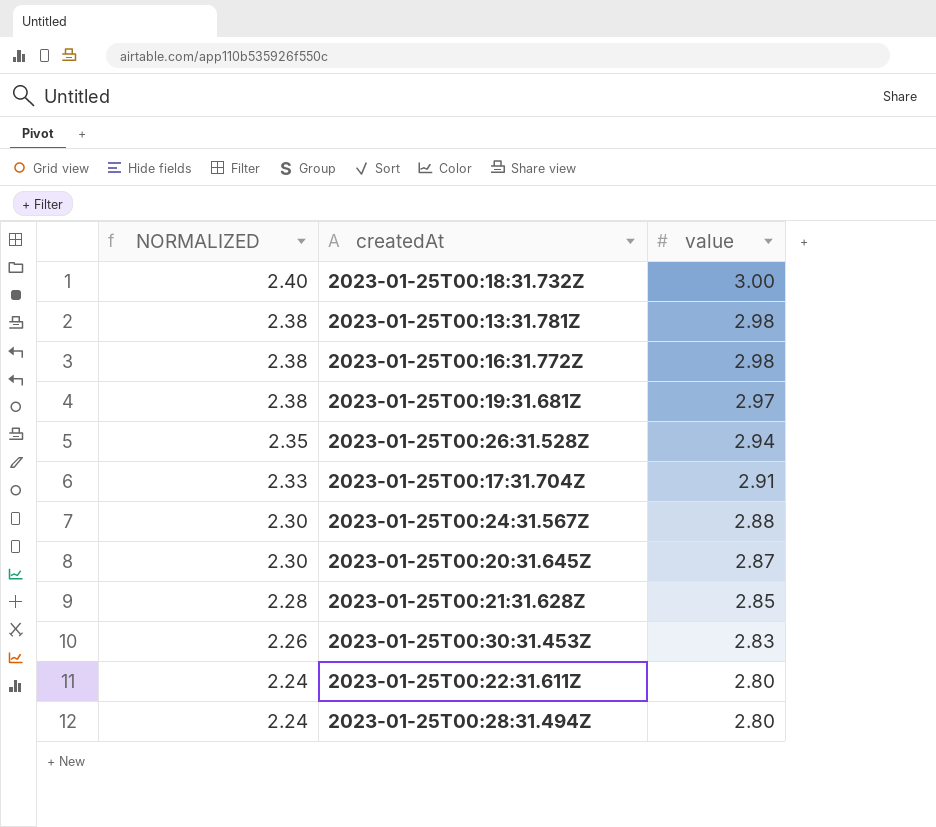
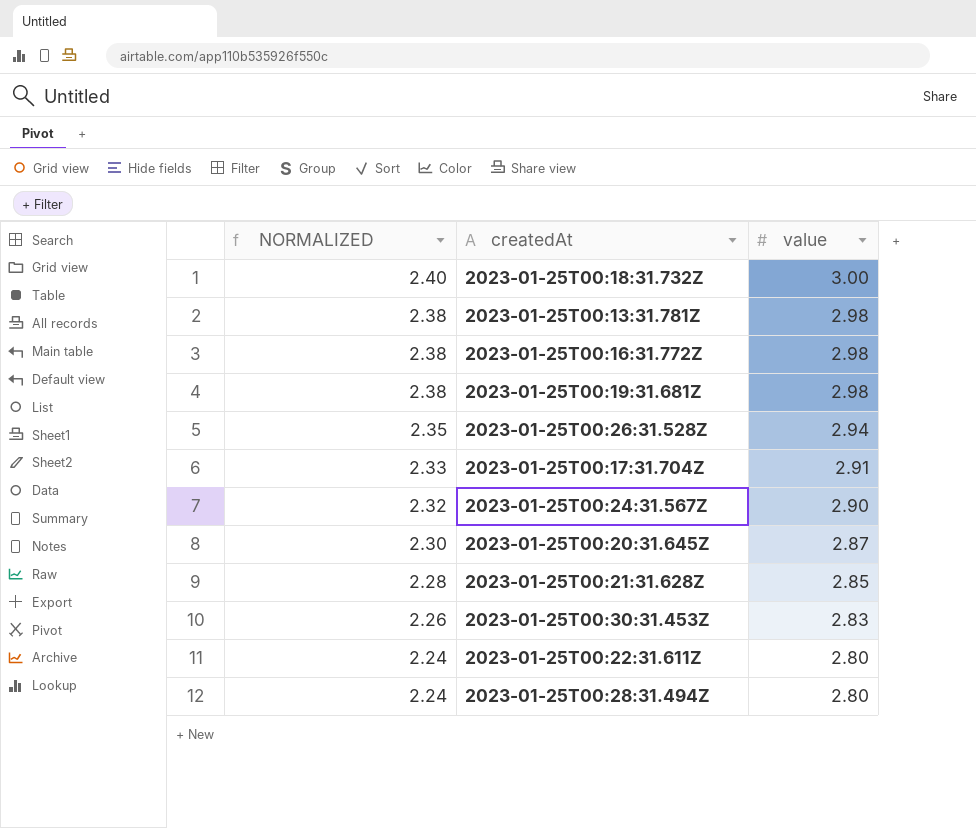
2023-01-25T00:19:31.681Z | value: 2.97 -> 2.98
2023-01-25T00:24:31.567Z | NORMALIZED: 2.30 -> 2.32
2023-01-25T00:24:31.567Z | value: 2.88 -> 2.90

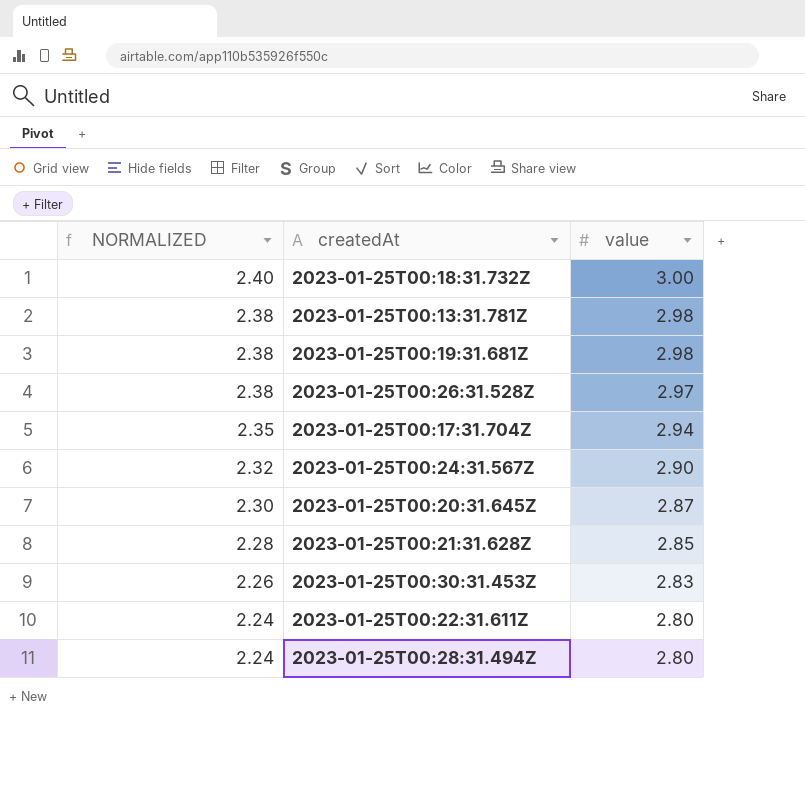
row 2023-01-25T00:16:31.772Z: 2.38 | 2.98 -> none
2023-01-25T00:26:31.528Z | NORMALIZED: 2.35 -> 2.38
2023-01-25T00:26:31.528Z | value: 2.94 -> 2.97
2023-01-25T00:17:31.704Z | NORMALIZED: 2.33 -> 2.35
2023-01-25T00:17:31.704Z | value: 2.91 -> 2.94

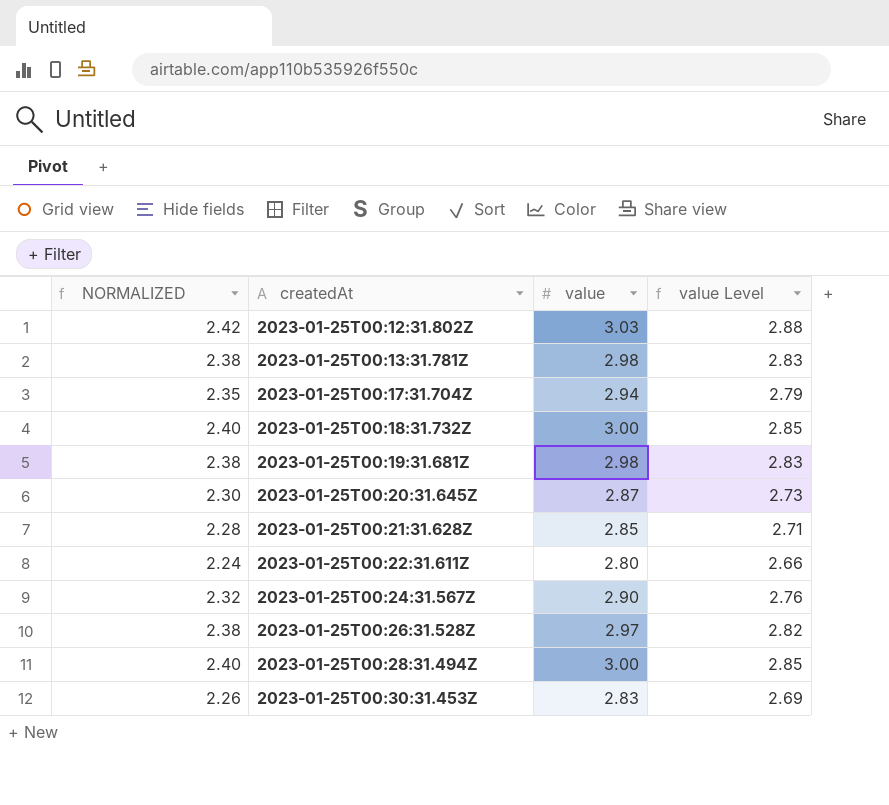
row order: NORMALIZED descending -> createdAt ascending
column value Level | formula: none -> [value] * 0.95
row 2023-01-25T00:12:31.802Z: none -> 2.42 | 3.03 | 2.88
2023-01-25T00:28:31.494Z | NORMALIZED: 2.24 -> 2.40
2023-01-25T00:28:31.494Z | value: 2.80 -> 3.00

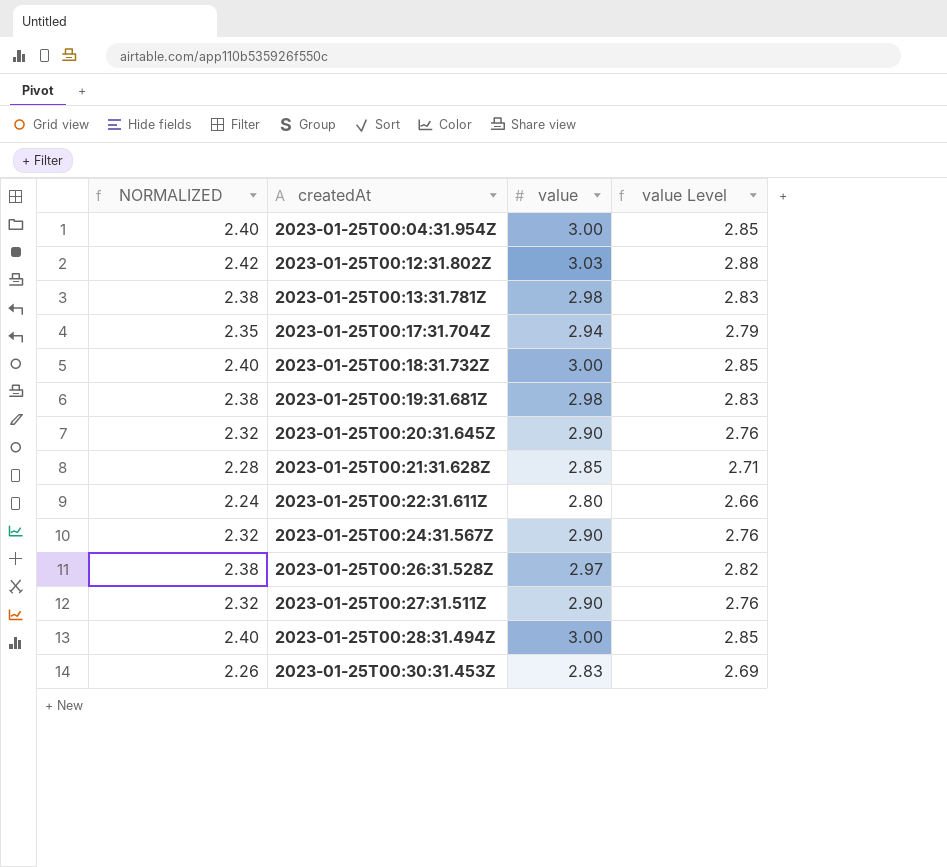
row 2023-01-25T00:04:31.954Z: none -> 2.40 | 3.00 | 2.85
2023-01-25T00:20:31.645Z | NORMALIZED: 2.30 -> 2.32
2023-01-25T00:20:31.645Z | value: 2.87 -> 2.90
2023-01-25T00:20:31.645Z | value Level: 2.73 -> 2.76
row 2023-01-25T00:27:31.511Z: none -> 2.32 | 2.90 | 2.76

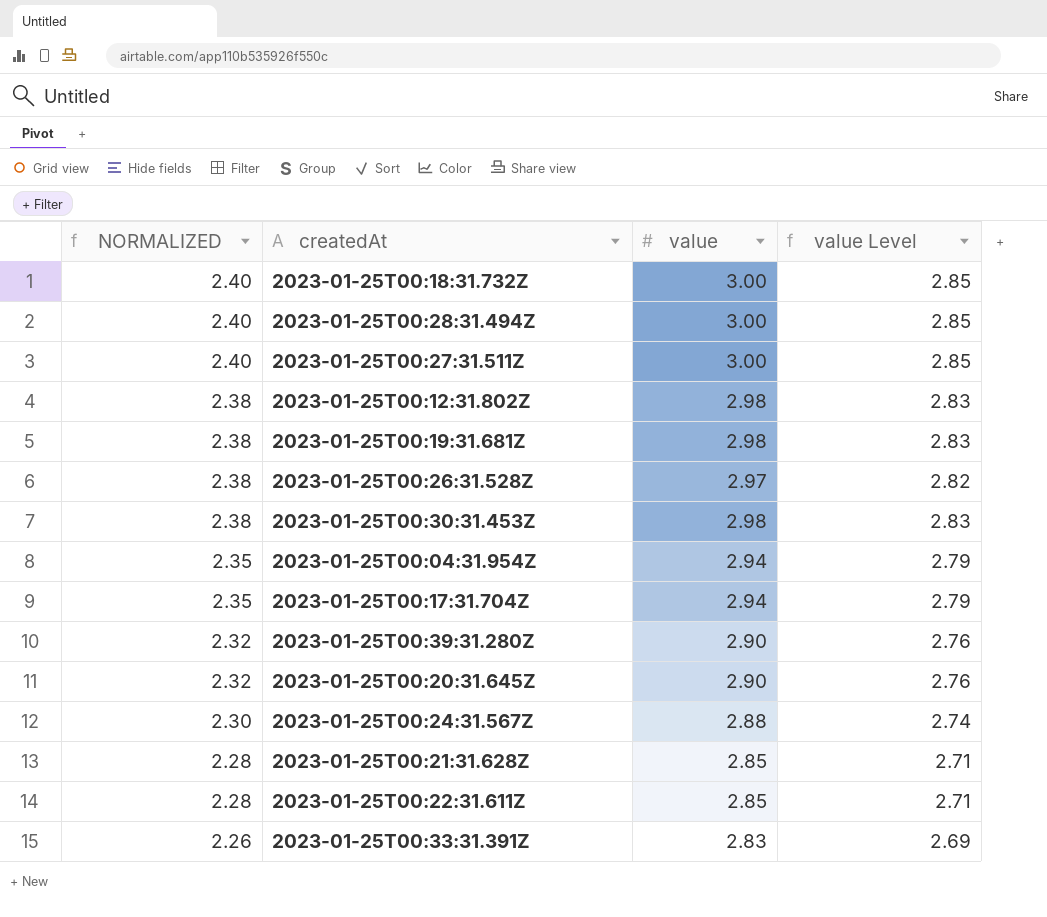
row order: createdAt ascending -> NORMALIZED descending
row 2023-01-25T00:13:31.781Z: 2.38 | 2.98 | 2.83 -> none
2023-01-25T00:27:31.511Z | NORMALIZED: 2.32 -> 2.40
2023-01-25T00:27:31.511Z | value: 2.90 -> 3.00
2023-01-25T00:27:31.511Z | value Level: 2.76 -> 2.85
2023-01-25T00:12:31.802Z | NORMALIZED: 2.42 -> 2.38
2023-01-25T00:12:31.802Z | value: 3.03 -> 2.98
2023-01-25T00:12:31.802Z | value Level: 2.88 -> 2.83
2023-01-25T00:30:31.453Z | NORMALIZED: 2.26 -> 2.38
2023-01-25T00:30:31.453Z | value: 2.83 -> 2.98
2023-01-25T00:30:31.453Z | value Level: 2.69 -> 2.83
2023-01-25T00:04:31.954Z | NORMALIZED: 2.40 -> 2.35
2023-01-25T00:04:31.954Z | value: 3.00 -> 2.94
2023-01-25T00:04:31.954Z | value Level: 2.85 -> 2.79
row 2023-01-25T00:39:31.280Z: none -> 2.32 | 2.90 | 2.76
2023-01-25T00:24:31.567Z | NORMALIZED: 2.32 -> 2.30
2023-01-25T00:24:31.567Z | value: 2.90 -> 2.88
2023-01-25T00:24:31.567Z | value Level: 2.76 -> 2.74
2023-01-25T00:22:31.611Z | NORMALIZED: 2.24 -> 2.28
2023-01-25T00:22:31.611Z | value: 2.80 -> 2.85
2023-01-25T00:22:31.611Z | value Level: 2.66 -> 2.71
row 2023-01-25T00:33:31.391Z: none -> 2.26 | 2.83 | 2.69

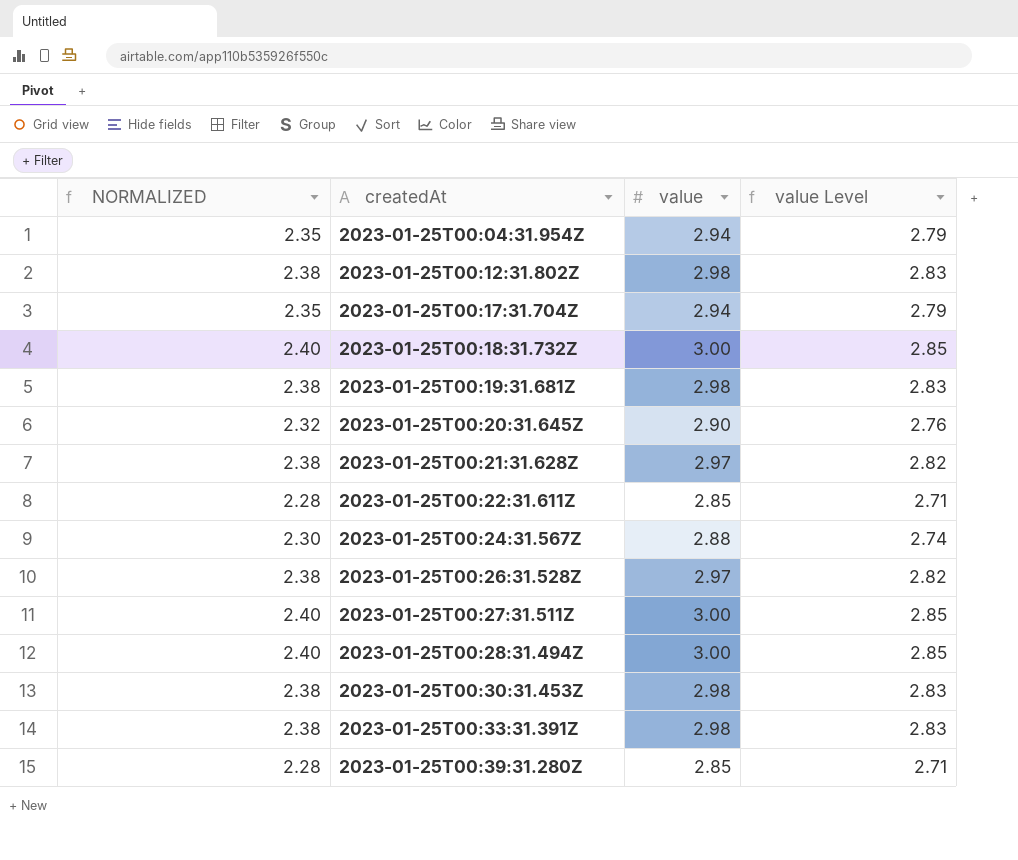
row order: NORMALIZED descending -> createdAt ascending
2023-01-25T00:21:31.628Z | NORMALIZED: 2.28 -> 2.38
2023-01-25T00:21:31.628Z | value: 2.85 -> 2.97
2023-01-25T00:21:31.628Z | value Level: 2.71 -> 2.82
2023-01-25T00:33:31.391Z | NORMALIZED: 2.26 -> 2.38
2023-01-25T00:33:31.391Z | value: 2.83 -> 2.98
2023-01-25T00:33:31.391Z | value Level: 2.69 -> 2.83
2023-01-25T00:39:31.280Z | NORMALIZED: 2.32 -> 2.28
2023-01-25T00:39:31.280Z | value: 2.90 -> 2.85
2023-01-25T00:39:31.280Z | value Level: 2.76 -> 2.71

